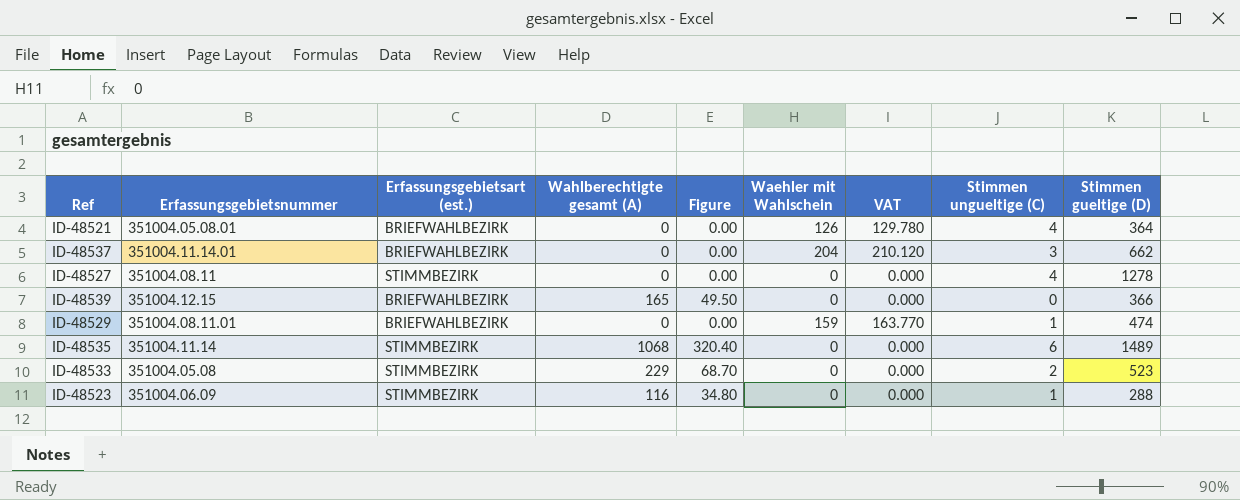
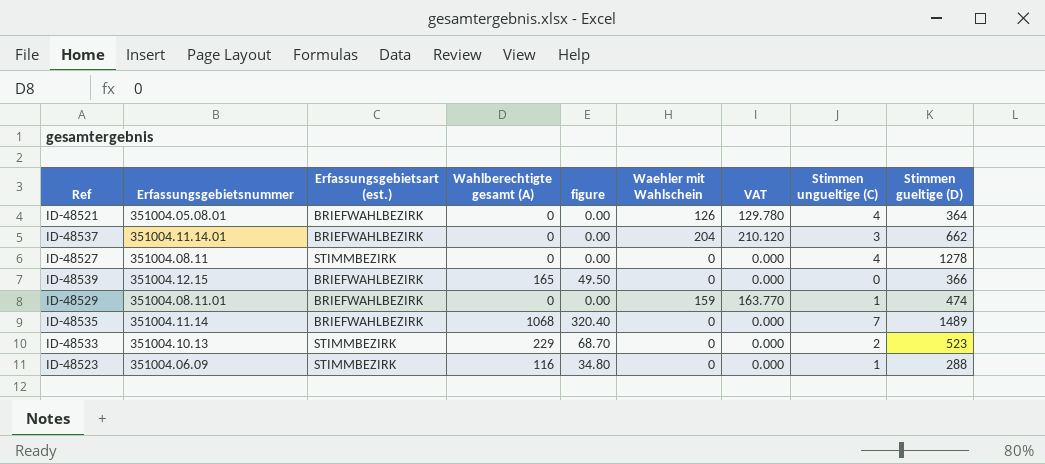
column name: Figure -> figure
ID-48535 | Erfassungsgebietsart (est.): STIMMBEZIRK -> BRIEFWAHLBEZIRK
ID-48535 | Stimmen ungueltige (C): 6 -> 7
ID-48533 | Erfassungsgebietsnummer: 351004.05.08 -> 351004.10.13

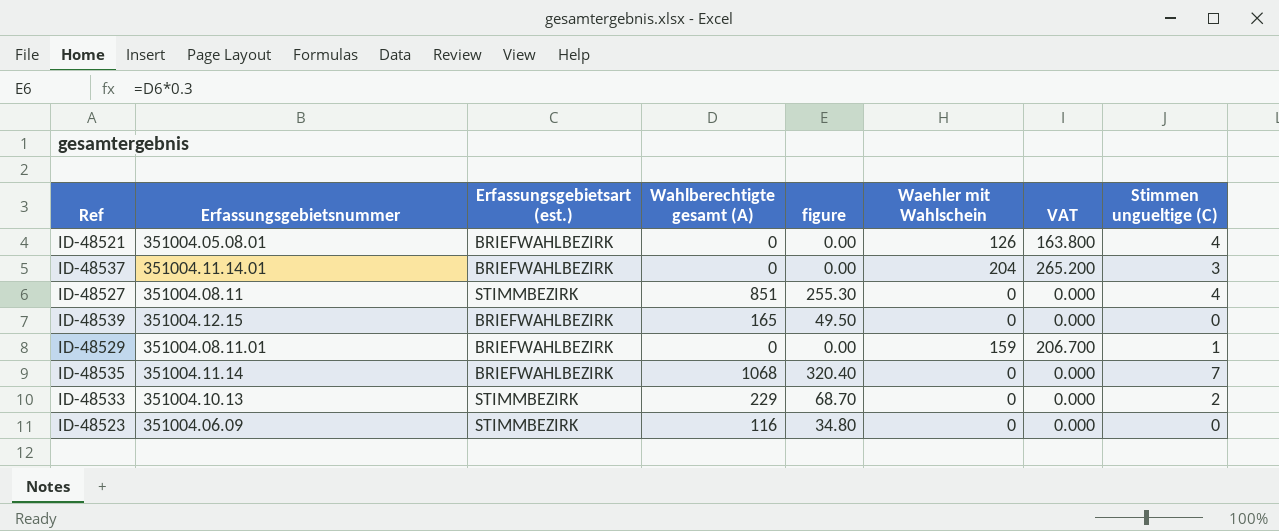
column Stimmen gueltige (D) | position: 9 -> none
column VAT | formula: [Waehler mit Wahlschein] * 1.03 -> [Waehler mit Wahlschein] * 1.3
ID-48527 | Wahlberechtigte gesamt (A): 0 -> 851
ID-48527 | figure: 0.00 -> 255.30
ID-48523 | Stimmen ungueltige (C): 1 -> 0

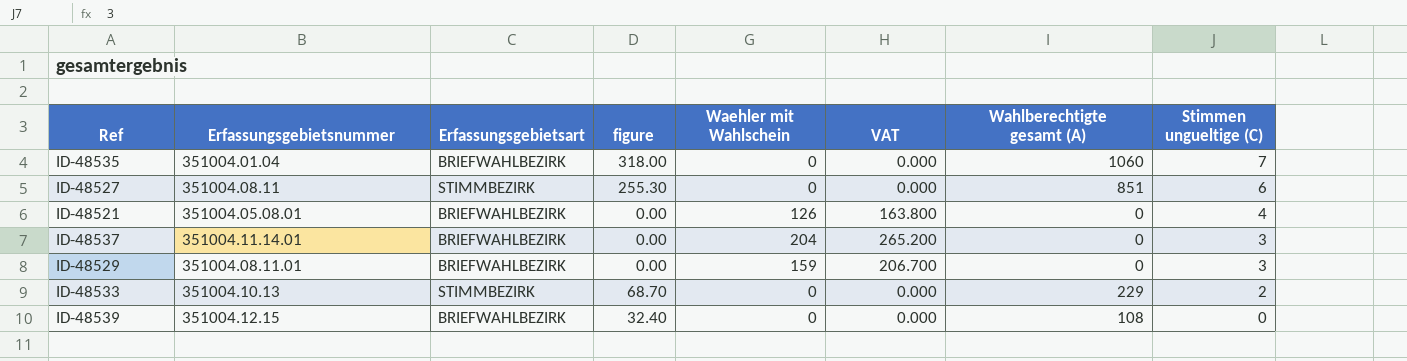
row order: none -> Stimmen ungueltige (C) descending
column name: Erfassungsgebietsart (est.) -> Erfassungsgebietsart
column Wahlberechtigte gesamt (A) | position: 4 -> 7
row ID-48523: 351004.06.09 | STIMMBEZIRK | 116 | 34.80 | 0 | 0.000 | 0 -> none
ID-48535 | Erfassungsgebietsnummer: 351004.11.14 -> 351004.01.04
ID-48535 | figure: 320.40 -> 318.00
ID-48535 | Wahlberechtigte gesamt (A): 1068 -> 1060
ID-48527 | Stimmen ungueltige (C): 4 -> 6
ID-48529 | Stimmen ungueltige (C): 1 -> 3
ID-48539 | figure: 49.50 -> 32.40
ID-48539 | Wahlberechtigte gesamt (A): 165 -> 108

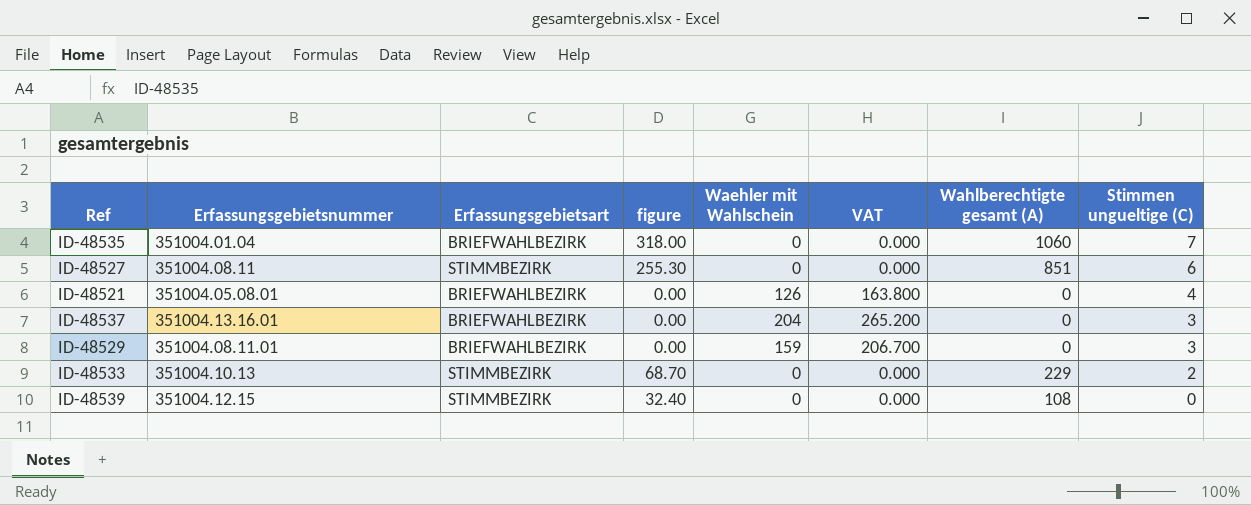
ID-48537 | Erfassungsgebietsnummer: 351004.11.14.01 -> 351004.13.16.01
ID-48539 | Erfassungsgebietsart: BRIEFWAHLBEZIRK -> STIMMBEZIRK

